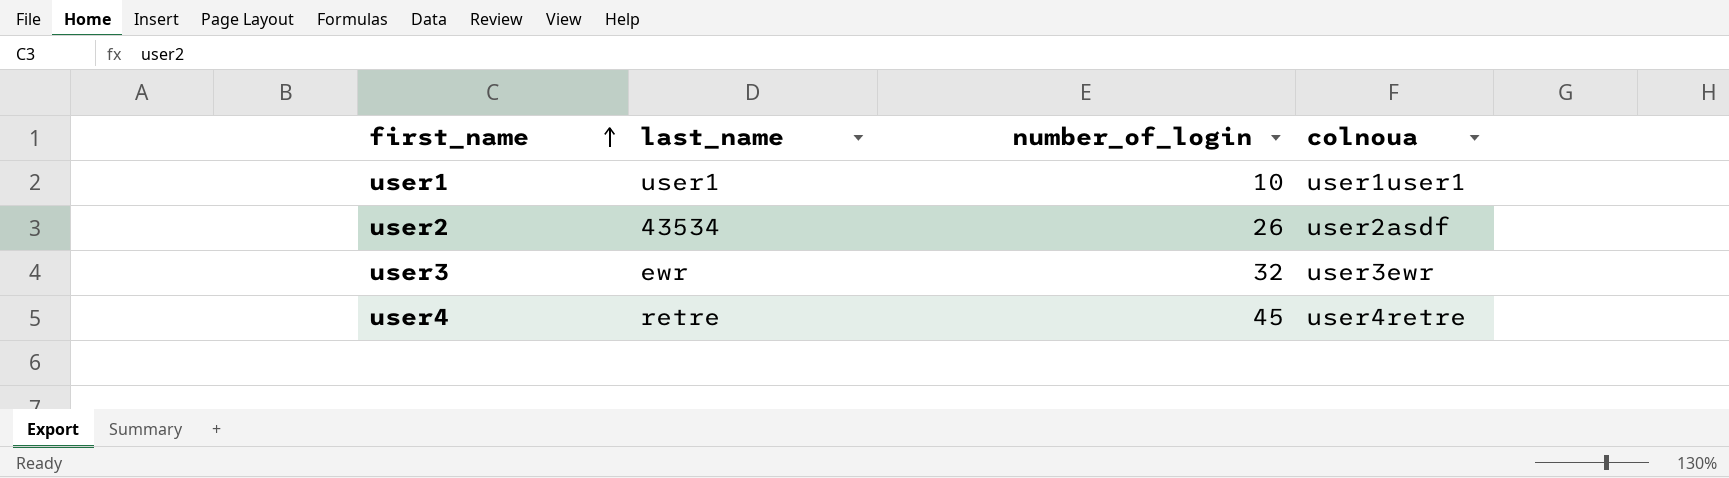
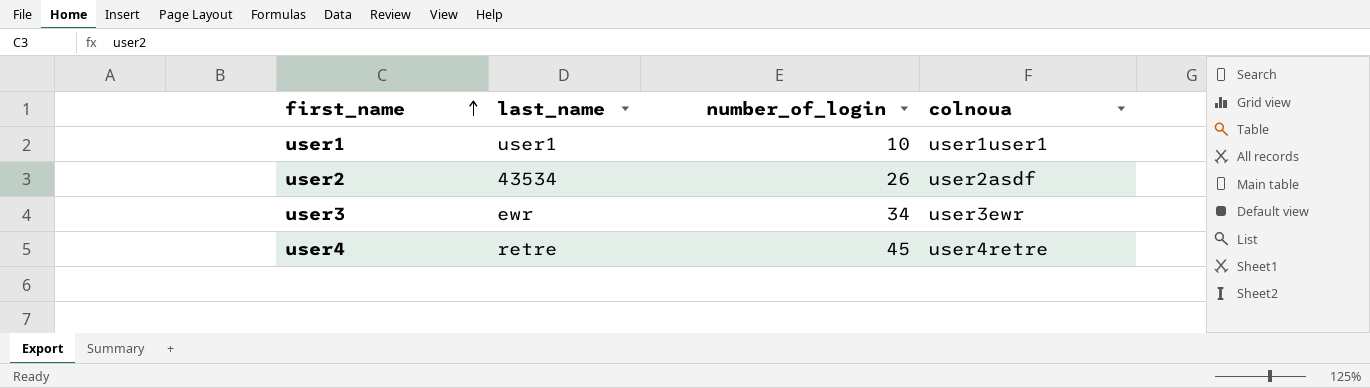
user3 | number_of_login: 32 -> 34

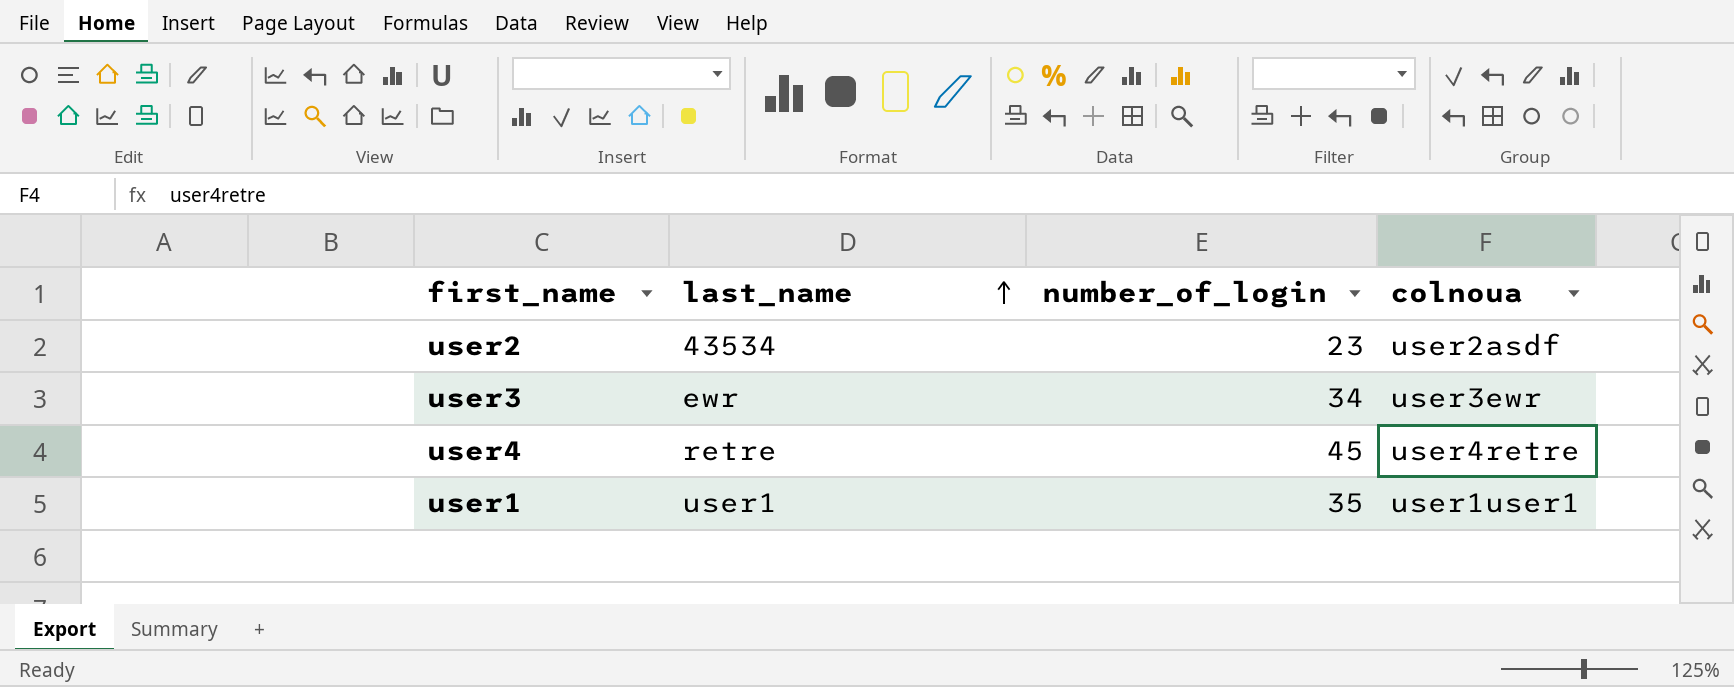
row order: first_name ascending -> last_name ascending
user2 | number_of_login: 26 -> 23
user1 | number_of_login: 10 -> 35

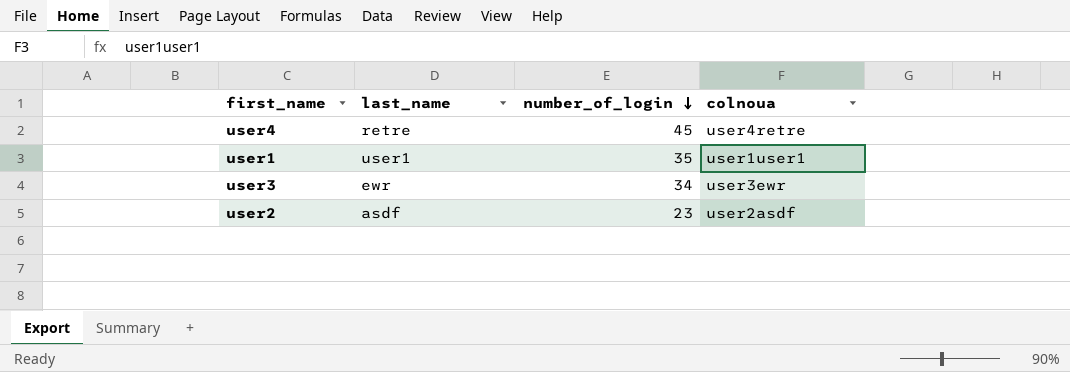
row order: last_name ascending -> number_of_login descending
user2 | last_name: 43534 -> asdf

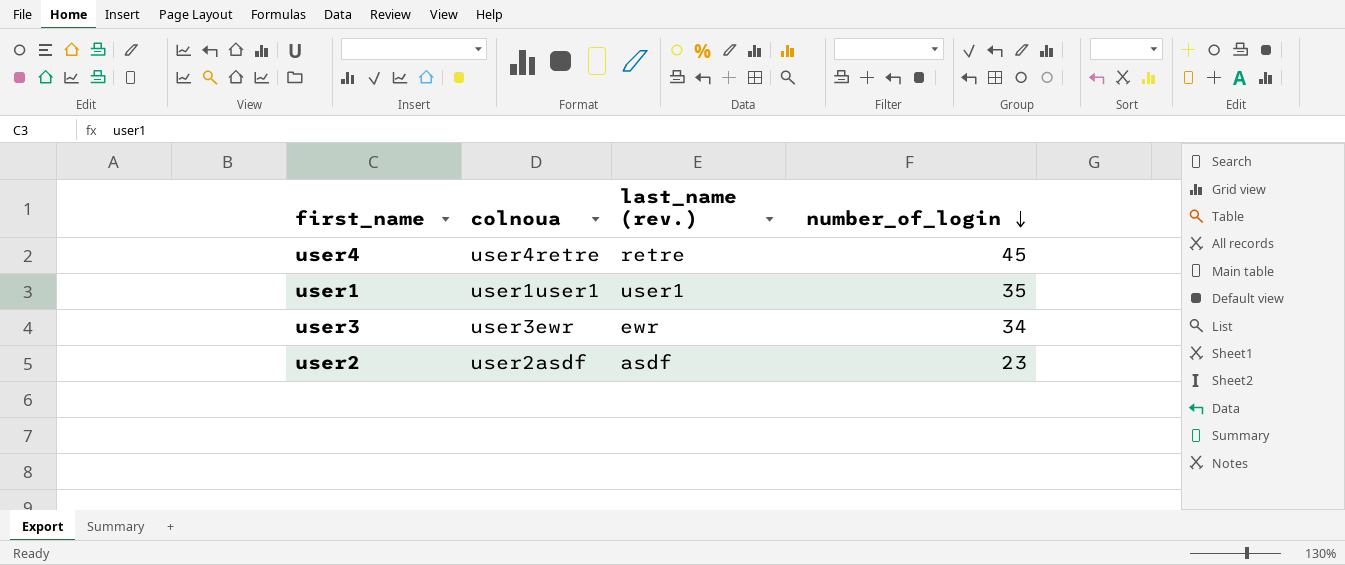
column colnoua | position: 4 -> 2
column name: last_name -> last_name (rev.)

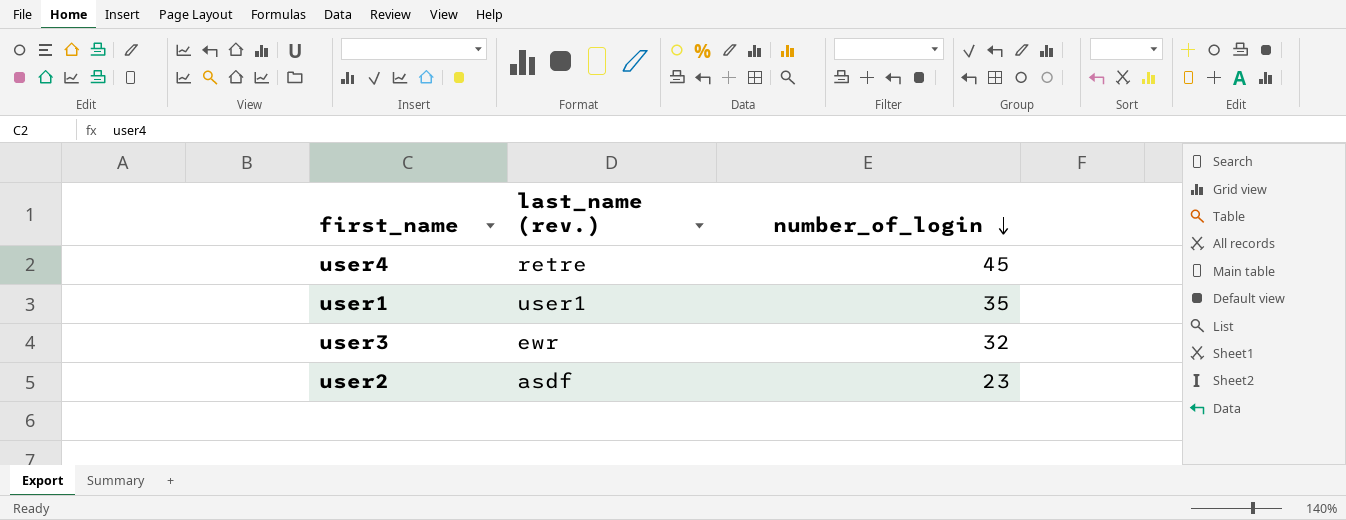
column colnoua | position: 2 -> none
user3 | number_of_login: 34 -> 32

